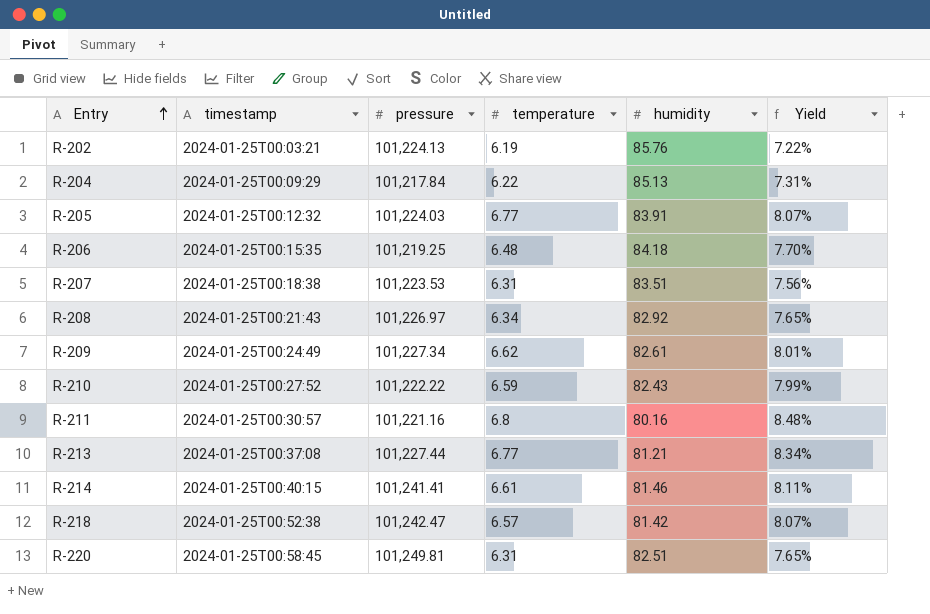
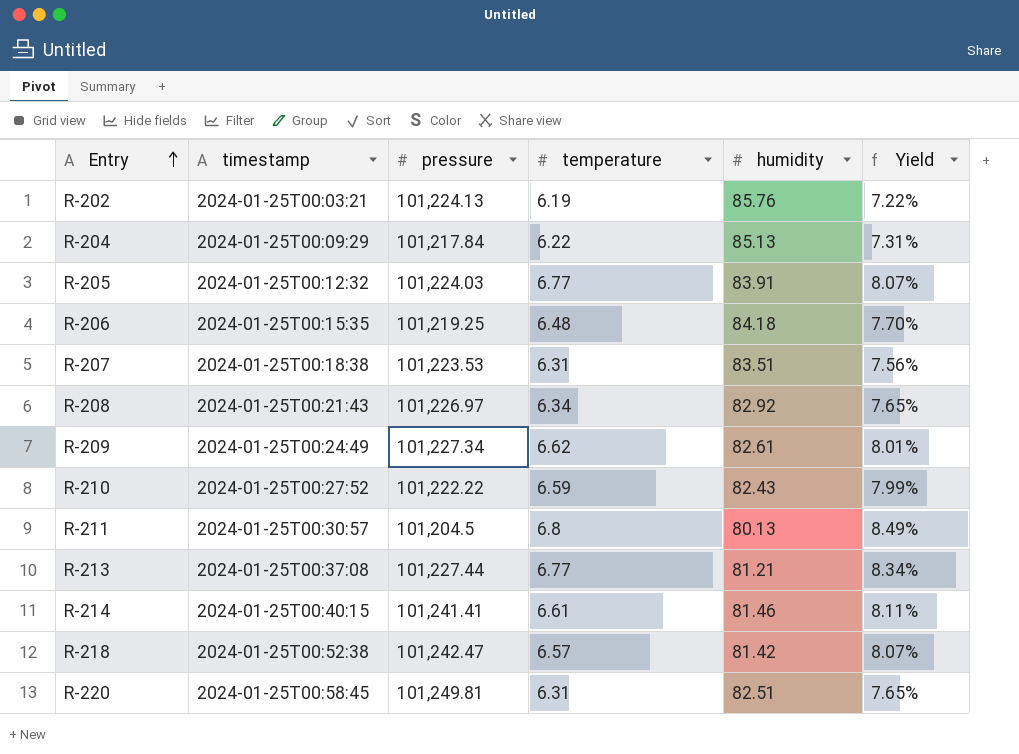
R-211 | pressure: 101,221.16 -> 101,204.5
R-211 | humidity: 80.16 -> 80.13
R-211 | Yield: 8.48% -> 8.49%

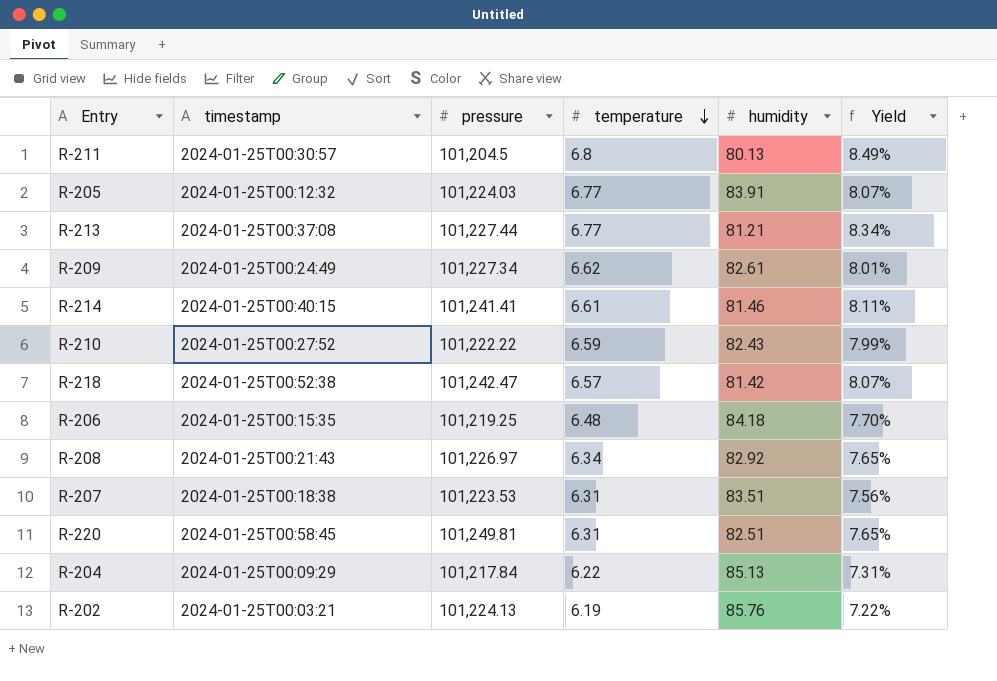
row order: Entry ascending -> temperature descending

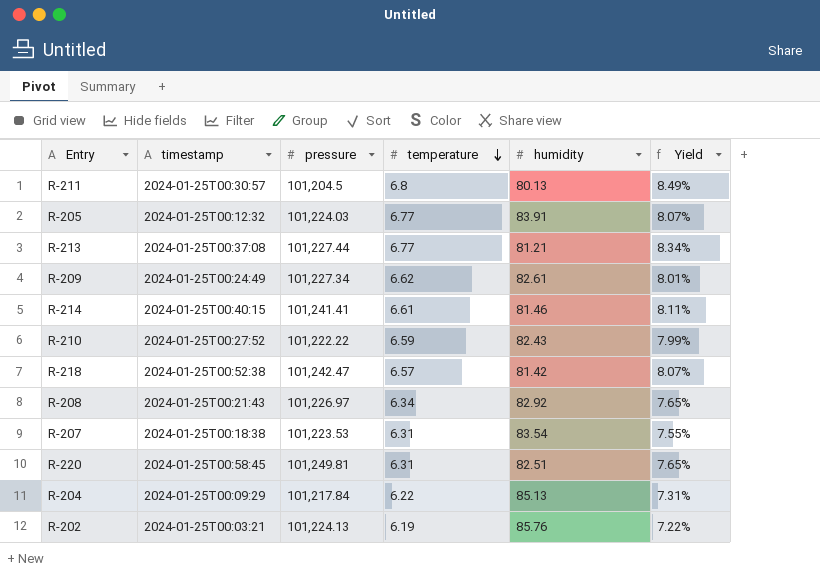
row R-206: 2024-01-25T00:15:35 | 101,219.25 | 6.48 | 84.18 | 7.70% -> none
R-207 | humidity: 83.51 -> 83.54
R-207 | Yield: 7.56% -> 7.55%

